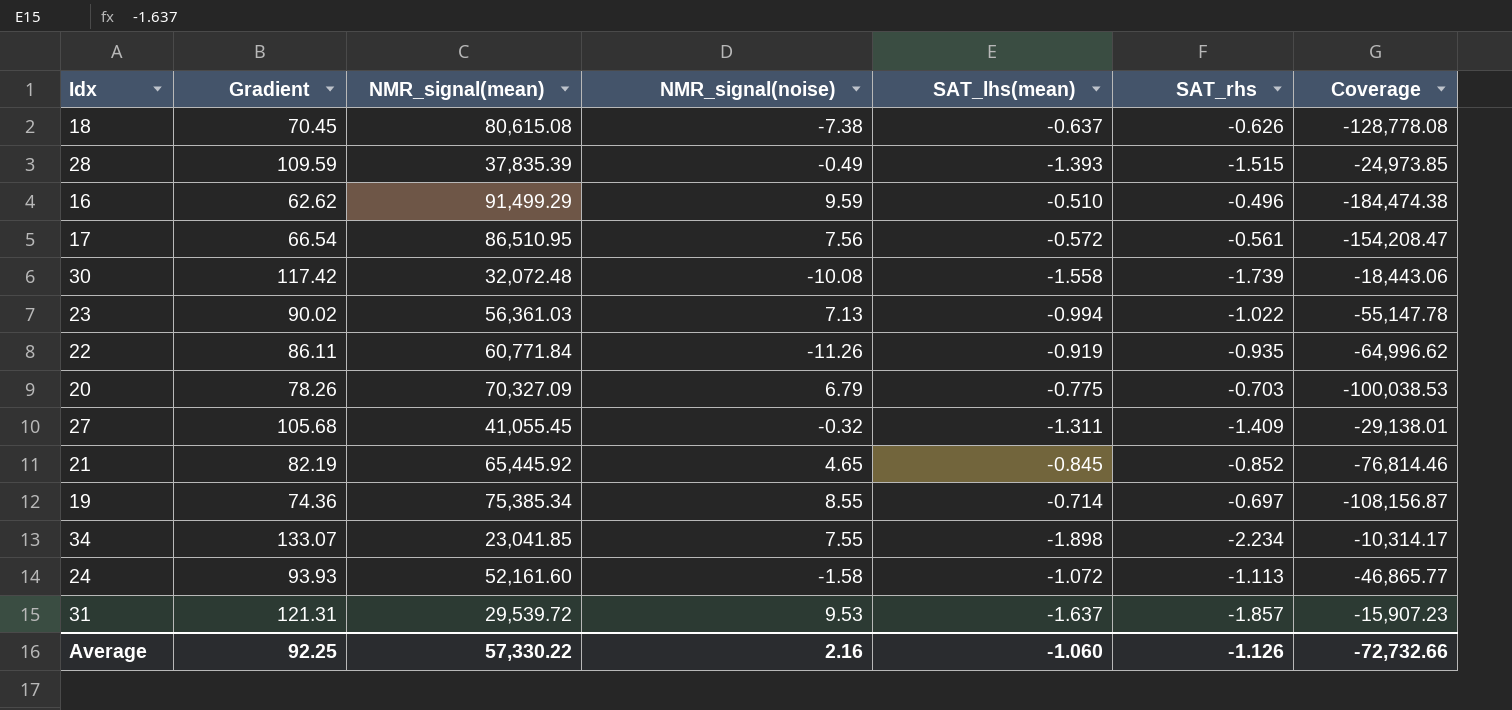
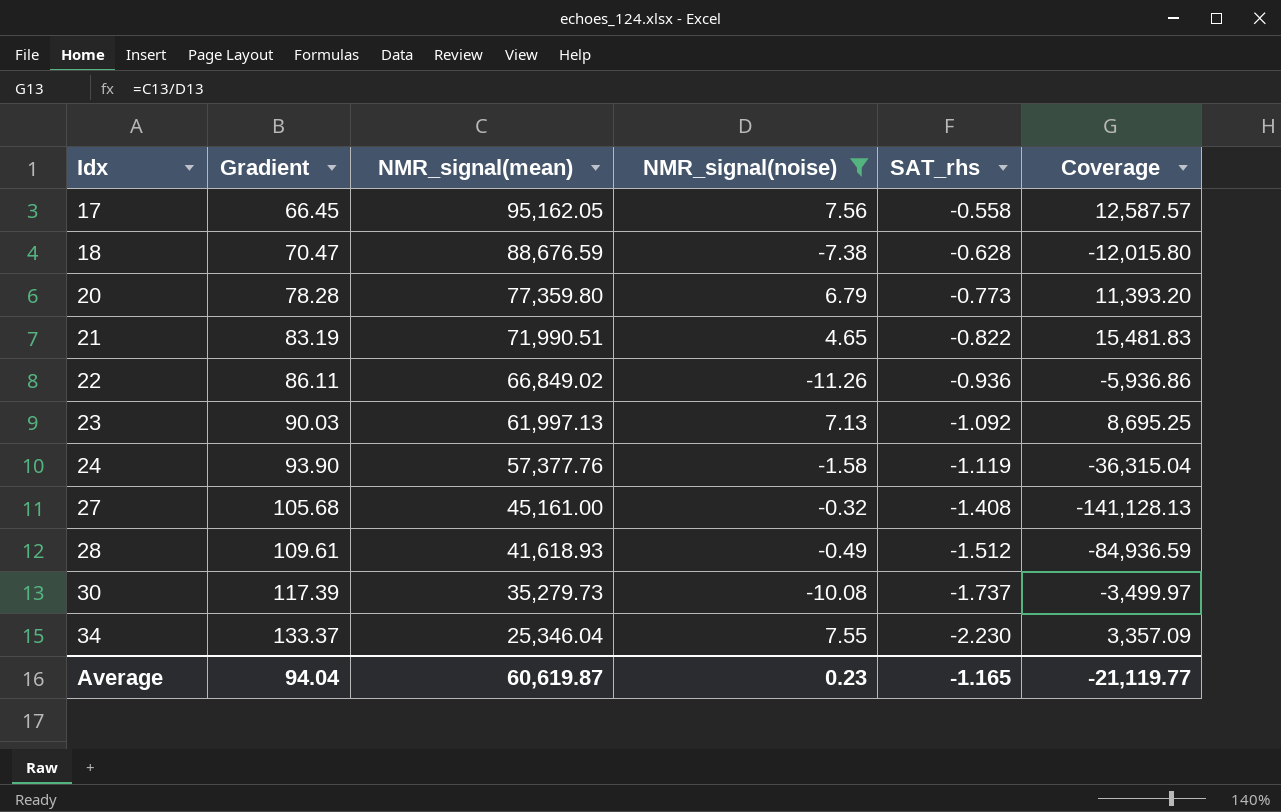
filter: none -> NMR_signal(noise) <= 7.56
row order: none -> Idx ascending
column SAT_lhs(mean) | position: 5 -> none
column Coverage | formula: [NMR_signal(mean)] / [SAT_rhs] -> [NMR_signal(mean)] / [NMR_signal(noise)]
17 | Gradient: 66.54 -> 66.45
17 | NMR_signal(mean): 86,510.95 -> 95,162.05
17 | SAT_rhs: -0.561 -> -0.558
18 | Gradient: 70.45 -> 70.47
18 | NMR_signal(mean): 80,615.08 -> 88,676.59
18 | SAT_rhs: -0.626 -> -0.628
20 | Gradient: 78.26 -> 78.28
20 | NMR_signal(mean): 70,327.09 -> 77,359.80
20 | SAT_rhs: -0.703 -> -0.773
21 | Gradient: 82.19 -> 83.19
21 | NMR_signal(mean): 65,445.92 -> 71,990.51
21 | SAT_rhs: -0.852 -> -0.822
22 | NMR_signal(mean): 60,771.84 -> 66,849.02
22 | SAT_rhs: -0.935 -> -0.936
23 | Gradient: 90.02 -> 90.03
23 | NMR_signal(mean): 56,361.03 -> 61,997.13
23 | SAT_rhs: -1.022 -> -1.092
24 | Gradient: 93.93 -> 93.90
24 | NMR_signal(mean): 52,161.60 -> 57,377.76
24 | SAT_rhs: -1.113 -> -1.119
27 | NMR_signal(mean): 41,055.45 -> 45,161.00
27 | SAT_rhs: -1.409 -> -1.408
28 | Gradient: 109.59 -> 109.61
28 | NMR_signal(mean): 37,835.39 -> 41,618.93
28 | SAT_rhs: -1.515 -> -1.512
30 | Gradient: 117.42 -> 117.39
30 | NMR_signal(mean): 32,072.48 -> 35,279.73
30 | SAT_rhs: -1.739 -> -1.737
34 | Gradient: 133.07 -> 133.37
34 | NMR_signal(mean): 23,041.85 -> 25,346.04
34 | SAT_rhs: -2.234 -> -2.230
Average | Gradient: 92.25 -> 94.04
Average | NMR_signal(mean): 57,330.22 -> 60,619.87
Average | NMR_signal(noise): 2.16 -> 0.23
Average | SAT_rhs: -1.126 -> -1.165
Average | Coverage: -72,732.66 -> -21,119.77

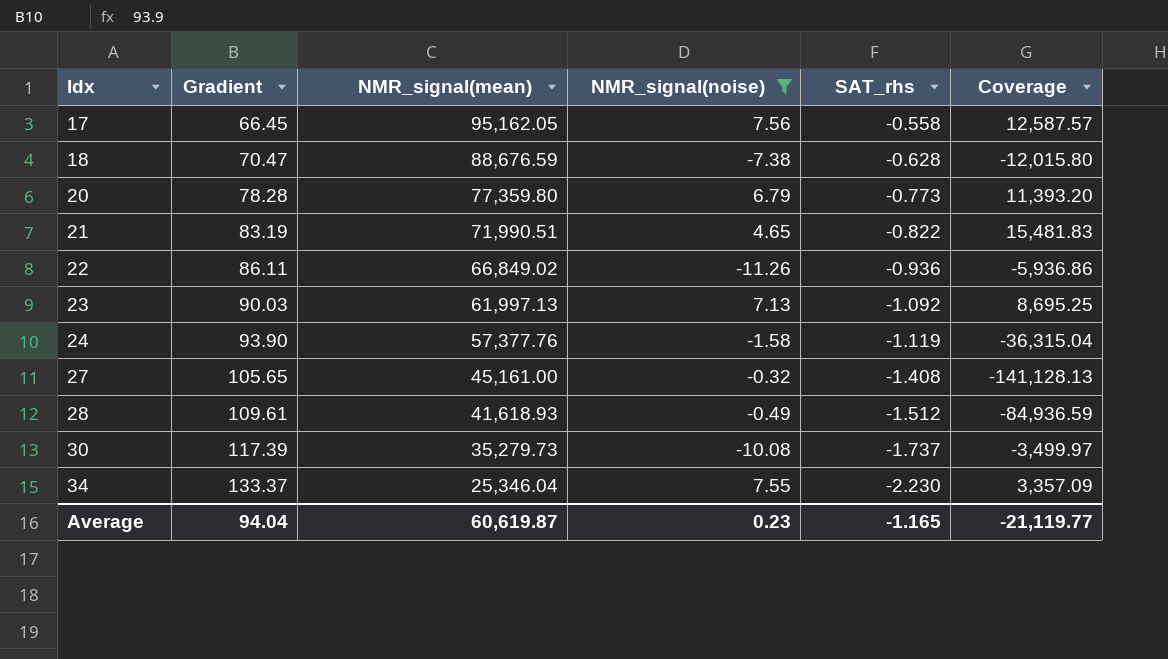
27 | Gradient: 105.68 -> 105.65

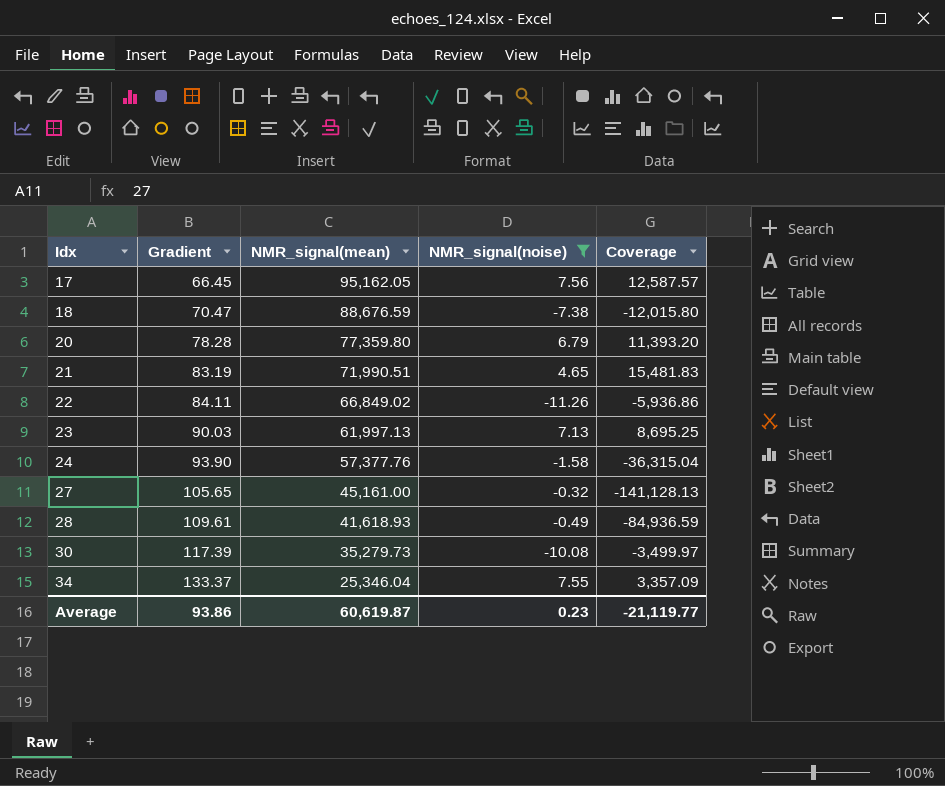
column SAT_rhs | position: 5 -> none
22 | Gradient: 86.11 -> 84.11
Average | Gradient: 94.04 -> 93.86

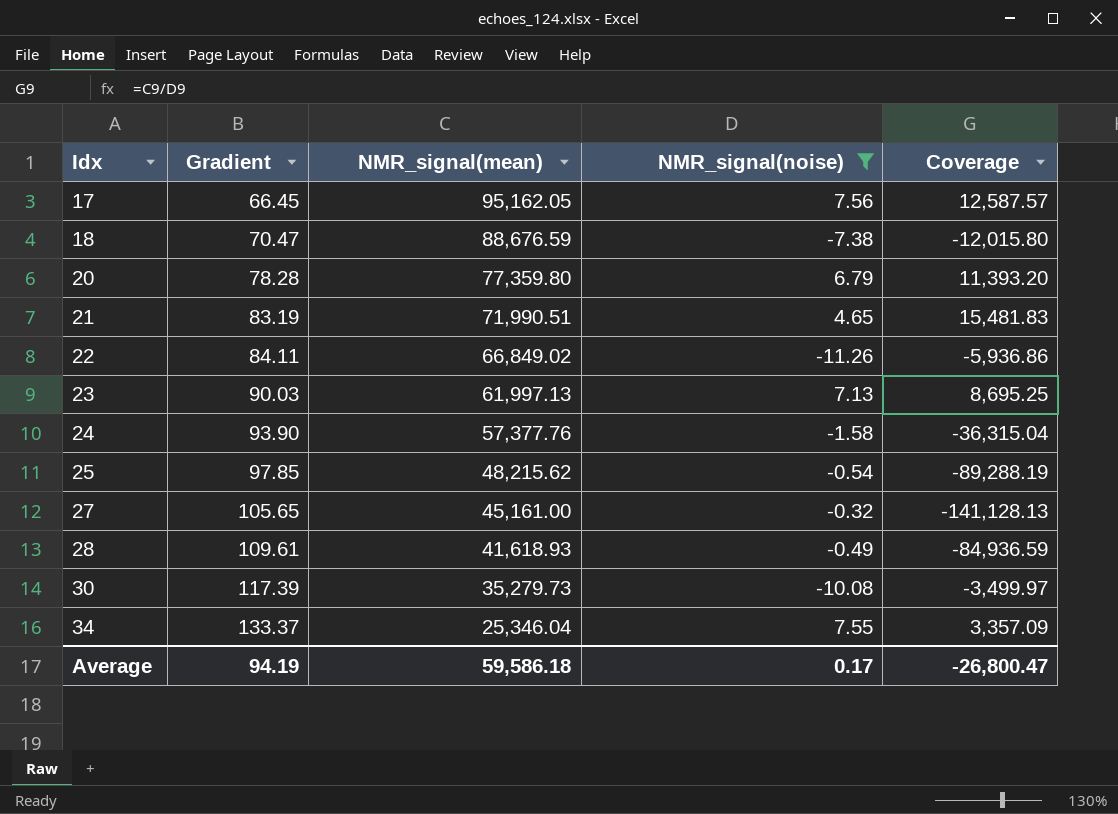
row 25: none -> 97.85 | 48,215.62 | -0.54 | -89,288.19
Average | Gradient: 93.86 -> 94.19
Average | NMR_signal(mean): 60,619.87 -> 59,586.18
Average | NMR_signal(noise): 0.23 -> 0.17
Average | Coverage: -21,119.77 -> -26,800.47

